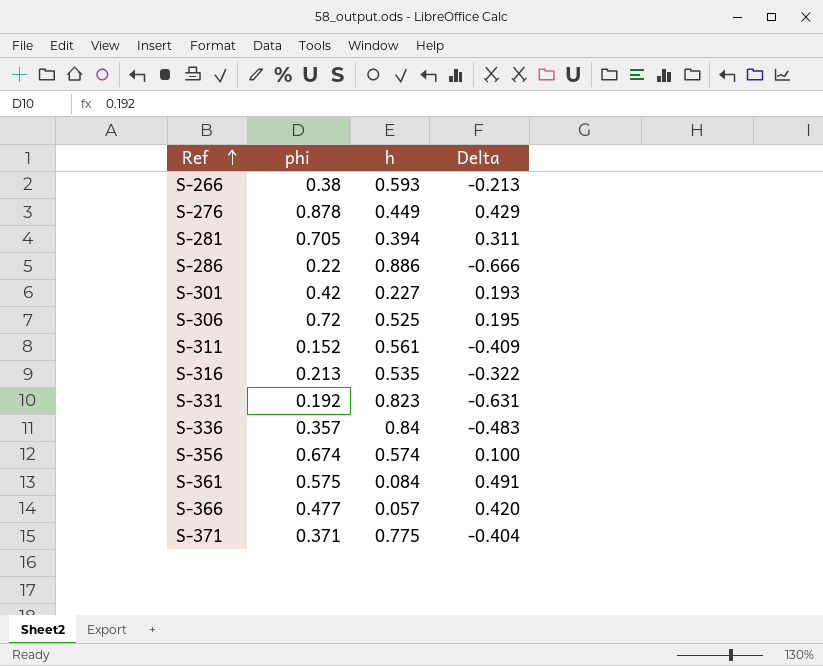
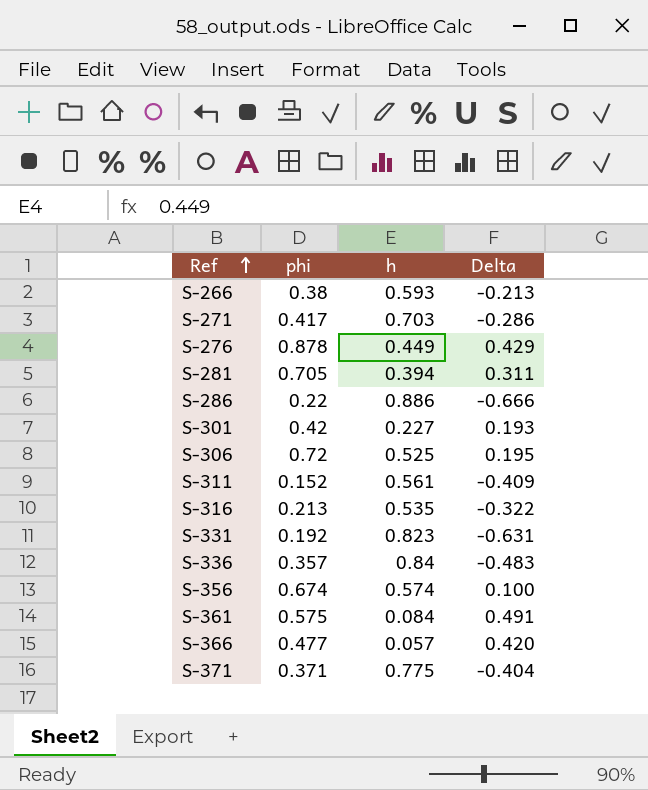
row S-271: none -> 0.417 | 0.703 | -0.286

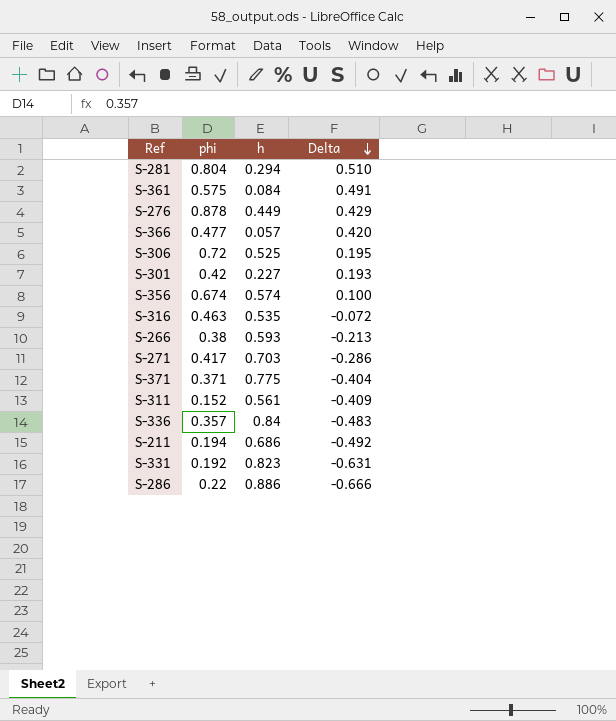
row order: Ref ascending -> Delta descending
S-281 | phi: 0.705 -> 0.804
S-281 | h: 0.394 -> 0.294
S-281 | Delta: 0.311 -> 0.510
S-316 | phi: 0.213 -> 0.463
S-316 | Delta: -0.322 -> -0.072
row S-211: none -> 0.194 | 0.686 | -0.492

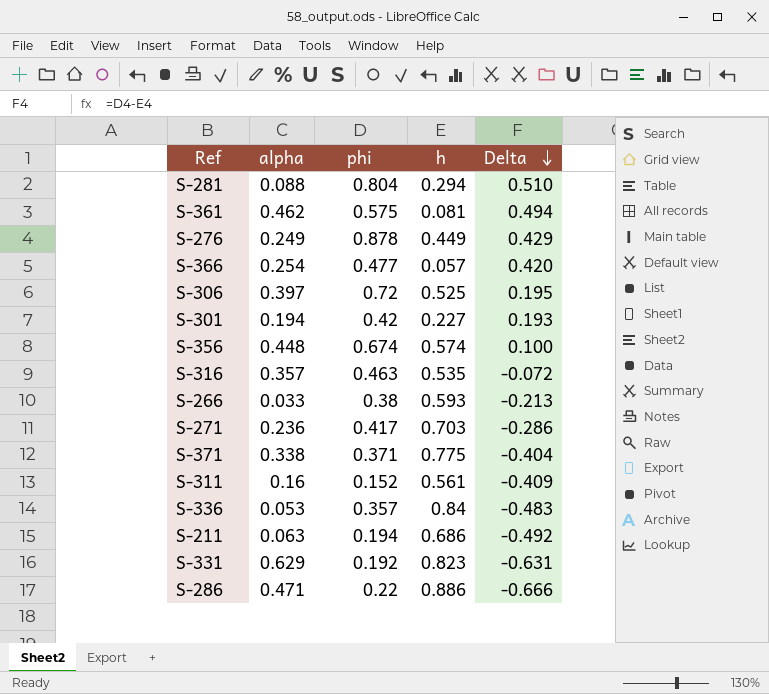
column alpha | position: none -> 2
S-361 | h: 0.084 -> 0.081
S-361 | Delta: 0.491 -> 0.494

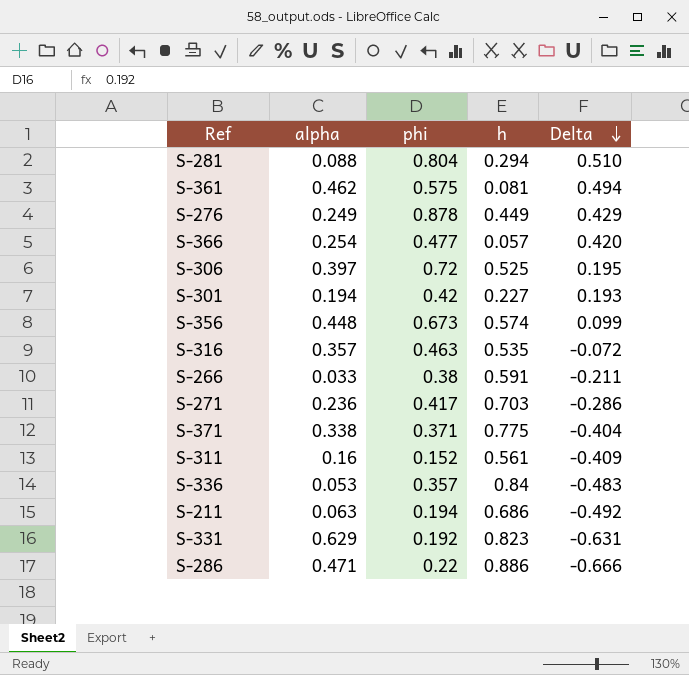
S-356 | phi: 0.674 -> 0.673
S-356 | Delta: 0.100 -> 0.099
S-266 | h: 0.593 -> 0.591
S-266 | Delta: -0.213 -> -0.211

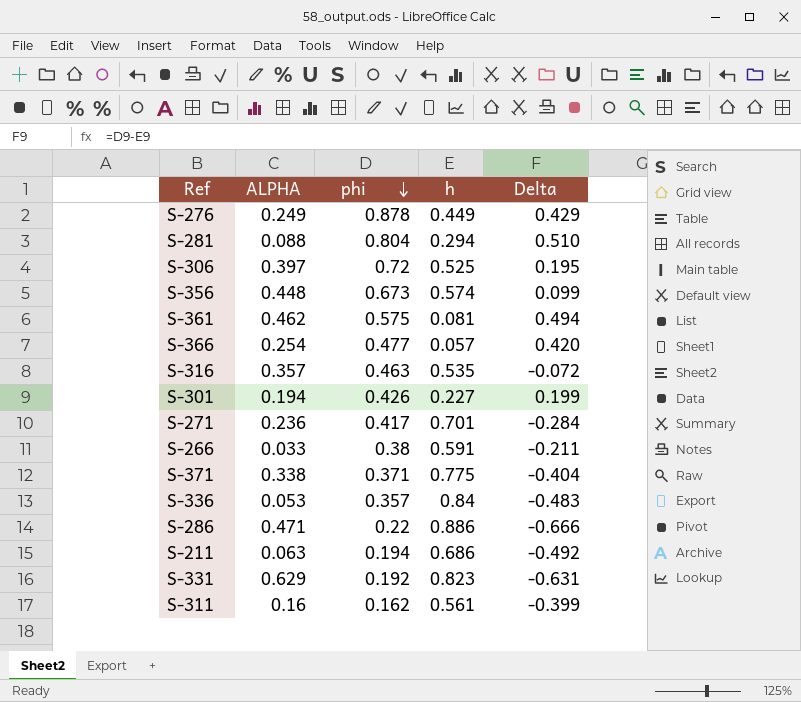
row order: Delta descending -> phi descending
column name: alpha -> ALPHA
S-301 | phi: 0.42 -> 0.426
S-301 | Delta: 0.193 -> 0.199
S-271 | h: 0.703 -> 0.701
S-271 | Delta: -0.286 -> -0.284
S-311 | phi: 0.152 -> 0.162
S-311 | Delta: -0.409 -> -0.399

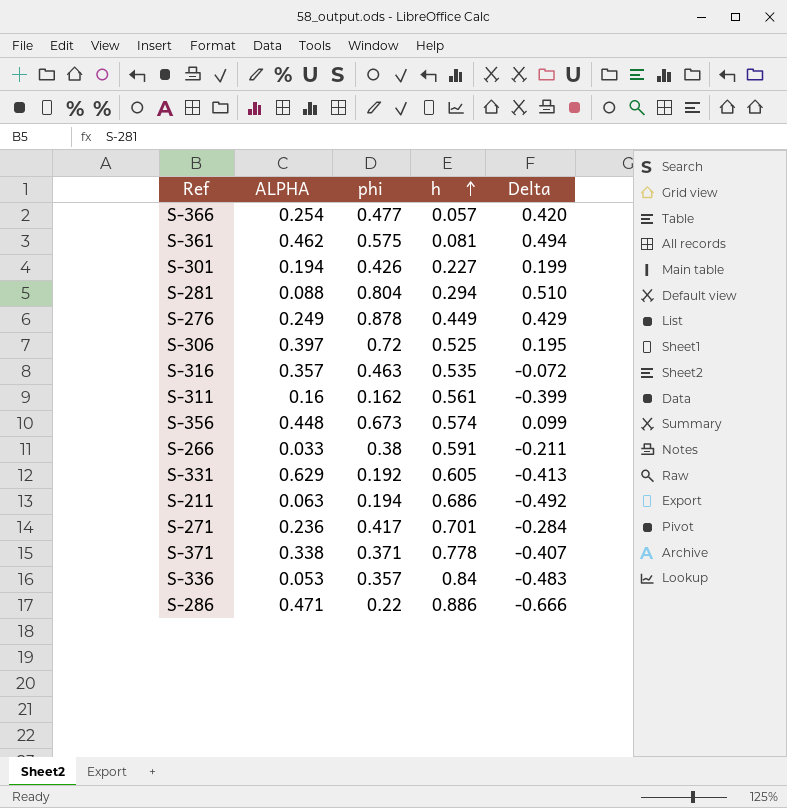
row order: phi descending -> h ascending
S-331 | h: 0.823 -> 0.605
S-331 | Delta: -0.631 -> -0.413
S-371 | h: 0.775 -> 0.778
S-371 | Delta: -0.404 -> -0.407

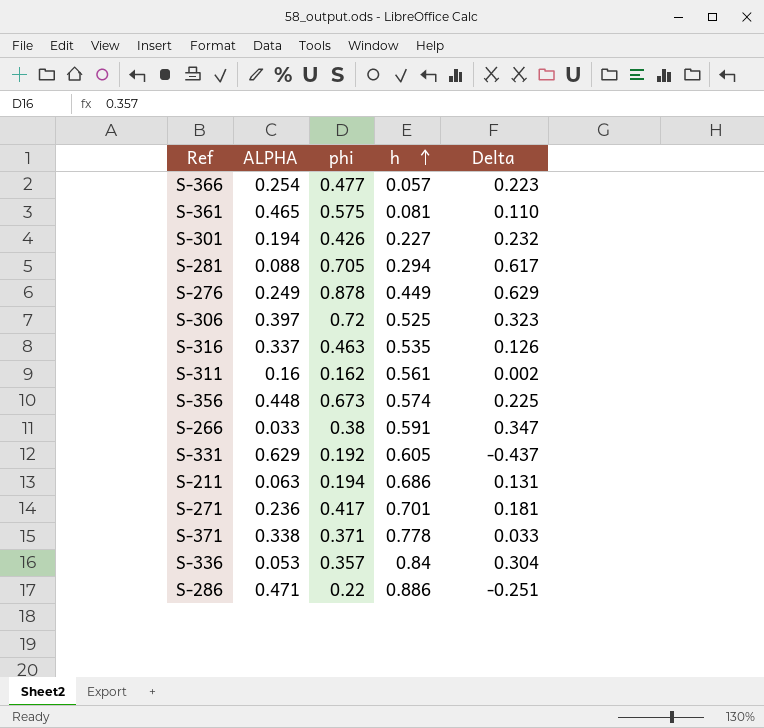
column Delta | formula: [phi] - [h] -> [phi] - [ALPHA]
S-361 | ALPHA: 0.462 -> 0.465
S-281 | phi: 0.804 -> 0.705
S-316 | ALPHA: 0.357 -> 0.337

